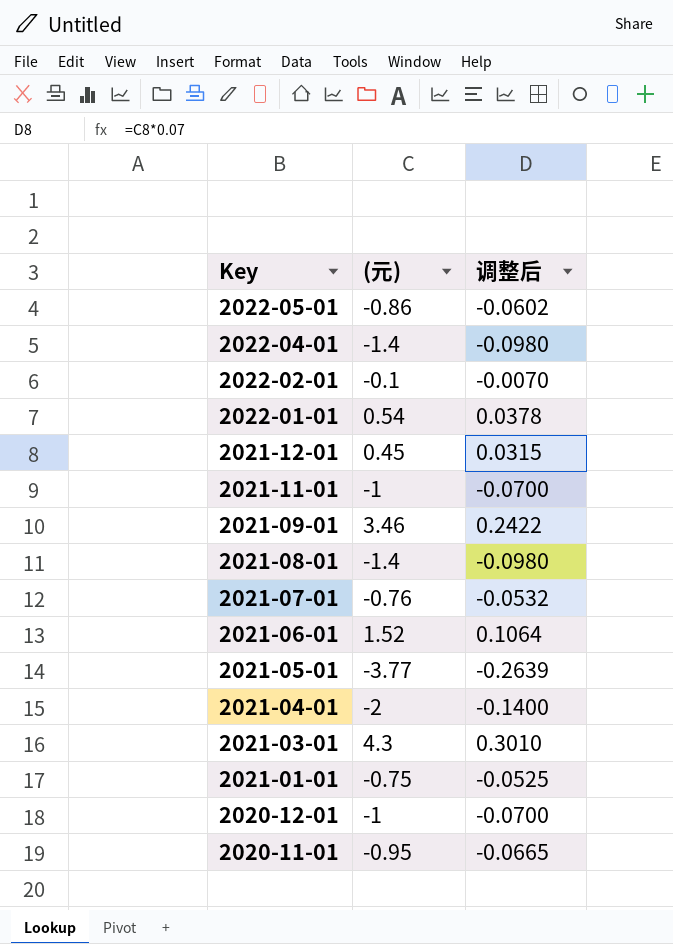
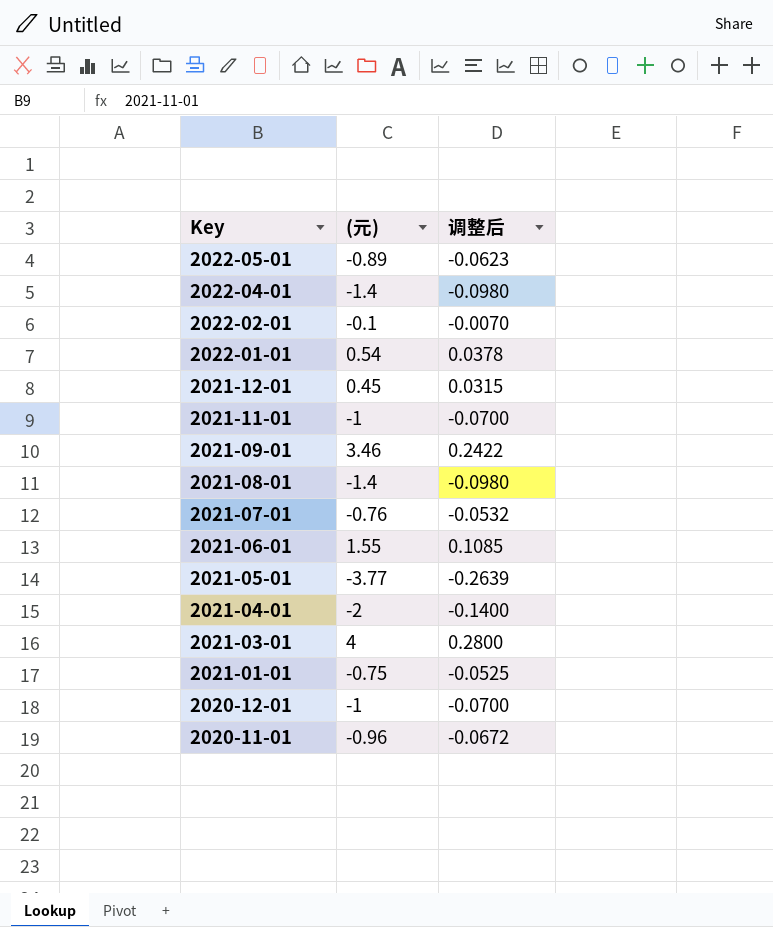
2022-05-01 | (元): -0.86 -> -0.89
2022-05-01 | 调整后: -0.0602 -> -0.0623
2021-06-01 | (元): 1.52 -> 1.55
2021-06-01 | 调整后: 0.1064 -> 0.1085
2021-03-01 | (元): 4.3 -> 4
2021-03-01 | 调整后: 0.3010 -> 0.2800
2020-11-01 | (元): -0.95 -> -0.96
2020-11-01 | 调整后: -0.0665 -> -0.0672

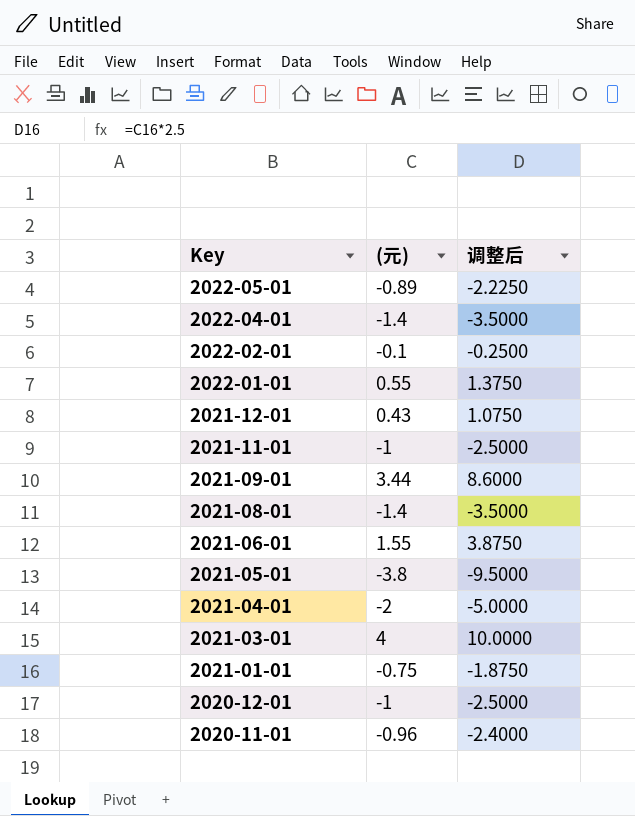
column 调整后 | formula: [(元)] * 0.07 -> [(元)] * 2.5
row 2021-07-01: -0.76 | -0.0532 -> none
2022-01-01 | (元): 0.54 -> 0.55
2021-12-01 | (元): 0.45 -> 0.43
2021-09-01 | (元): 3.46 -> 3.44
2021-05-01 | (元): -3.77 -> -3.8

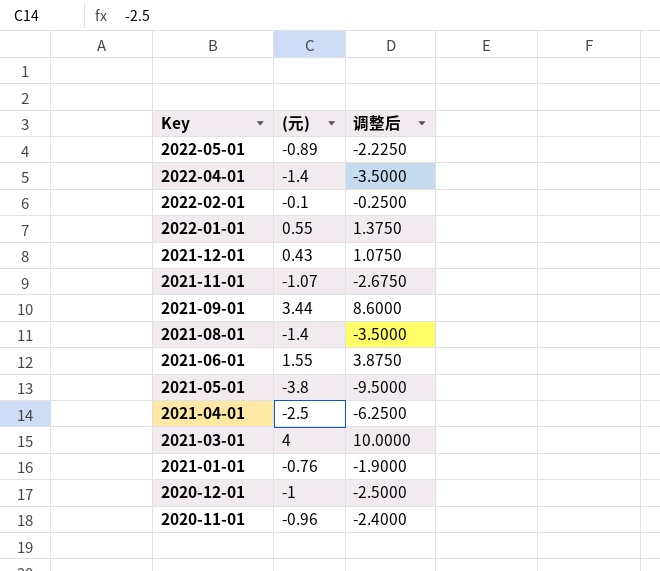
2021-11-01 | (元): -1 -> -1.07
2021-11-01 | 调整后: -2.5000 -> -2.6750
2021-04-01 | (元): -2 -> -2.5
2021-04-01 | 调整后: -5.0000 -> -6.2500
2021-01-01 | (元): -0.75 -> -0.76
2021-01-01 | 调整后: -1.8750 -> -1.9000

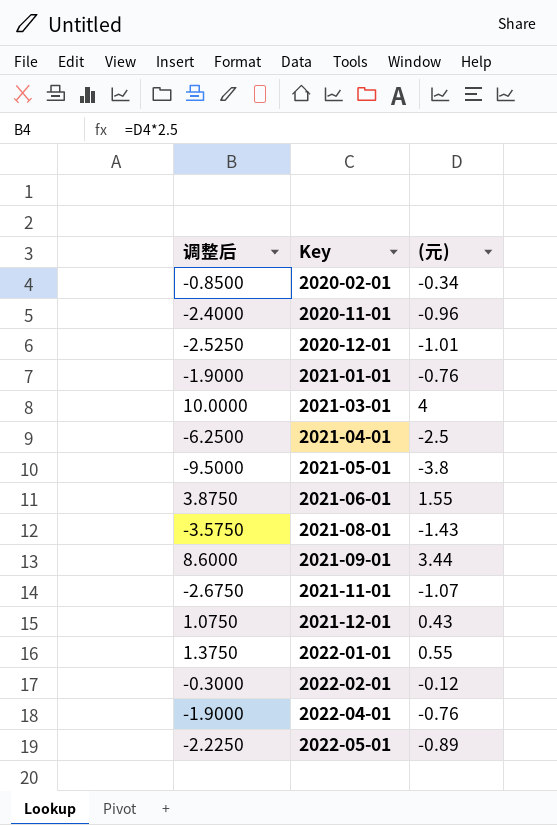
row order: Key descending -> Key ascending
column 调整后 | position: 3 -> 1
row 2020-02-01: none -> -0.8500 | -0.34
2020-12-01 | 调整后: -2.5000 -> -2.5250
2020-12-01 | (元): -1 -> -1.01
2021-08-01 | 调整后: -3.5000 -> -3.5750
2021-08-01 | (元): -1.4 -> -1.43
2022-02-01 | 调整后: -0.2500 -> -0.3000
2022-02-01 | (元): -0.1 -> -0.12
2022-04-01 | 调整后: -3.5000 -> -1.9000
2022-04-01 | (元): -1.4 -> -0.76

